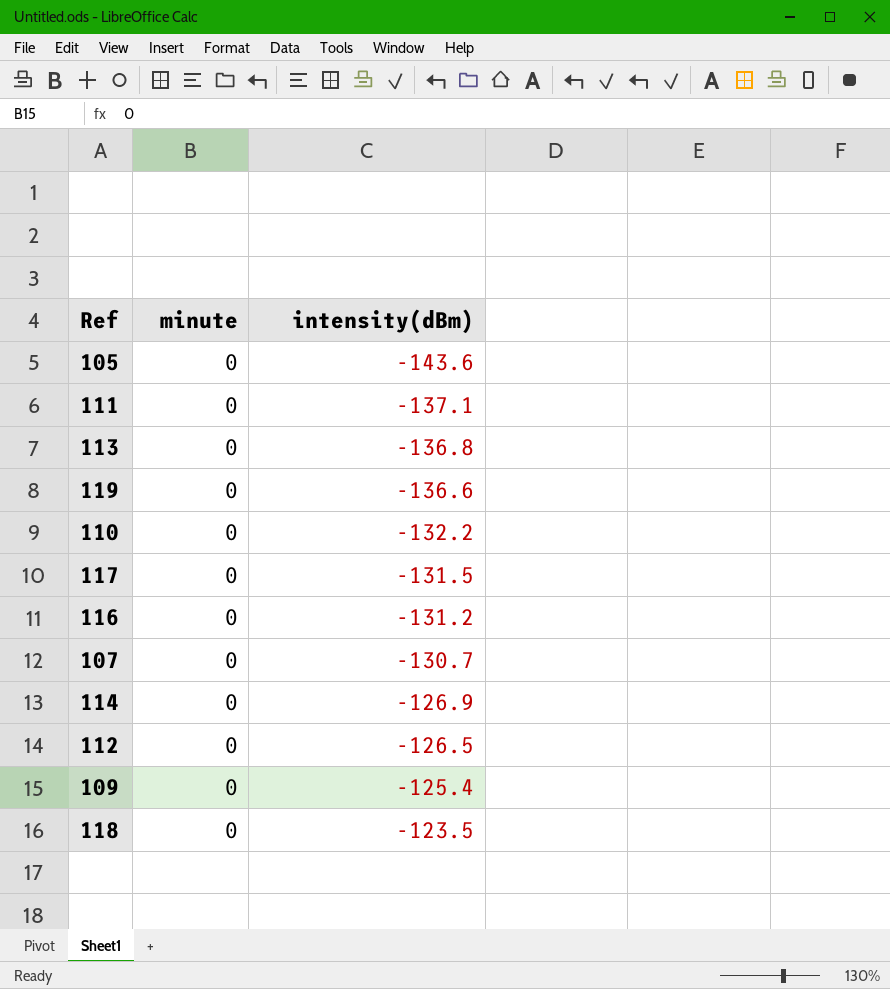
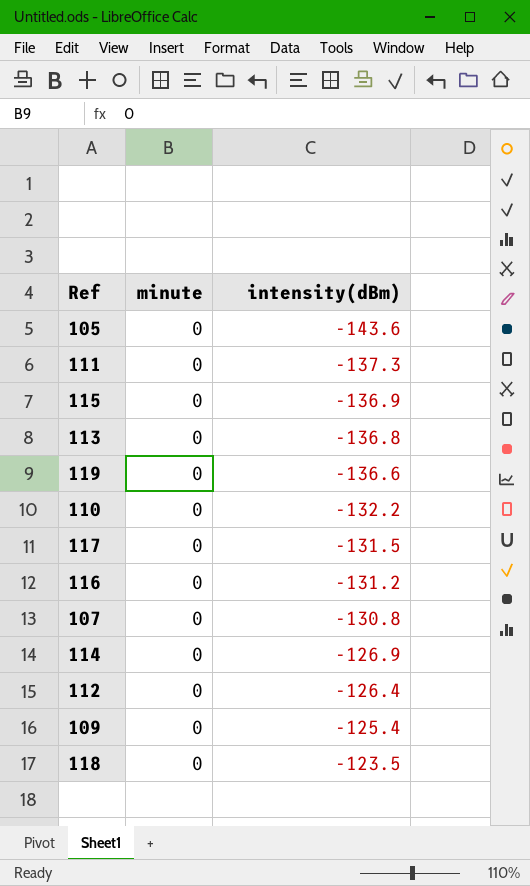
111 | intensity(dBm): -137.1 -> -137.3
row 115: none -> 0 | -136.9
107 | intensity(dBm): -130.7 -> -130.8
112 | intensity(dBm): -126.5 -> -126.4

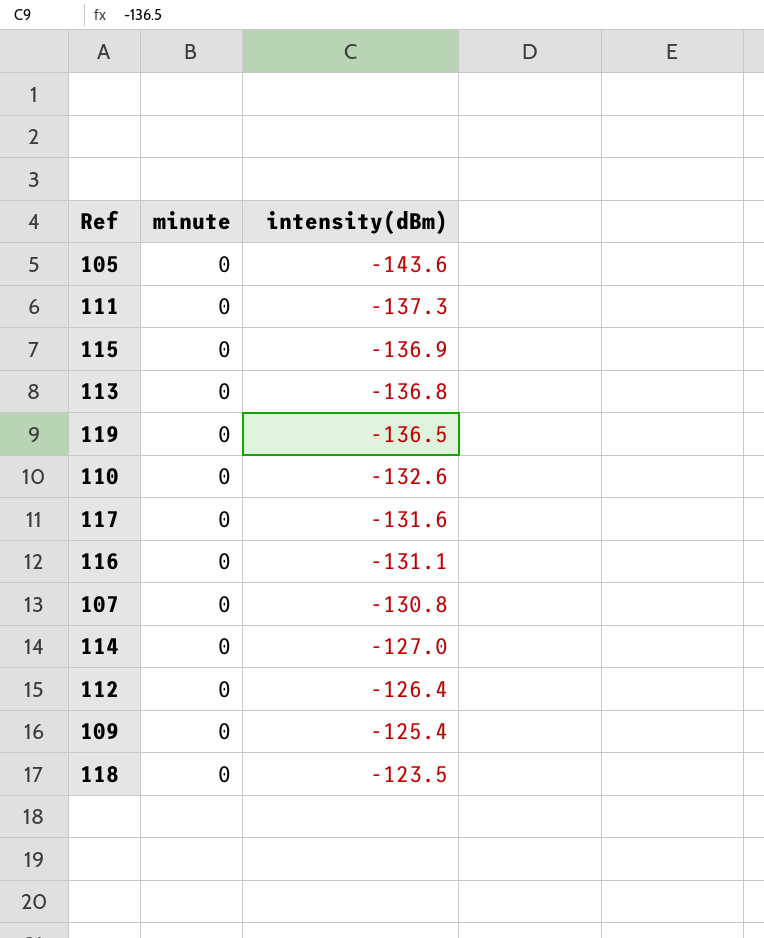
119 | intensity(dBm): -136.6 -> -136.5
110 | intensity(dBm): -132.2 -> -132.6
117 | intensity(dBm): -131.5 -> -131.6
116 | intensity(dBm): -131.2 -> -131.1
114 | intensity(dBm): -126.9 -> -127.0

